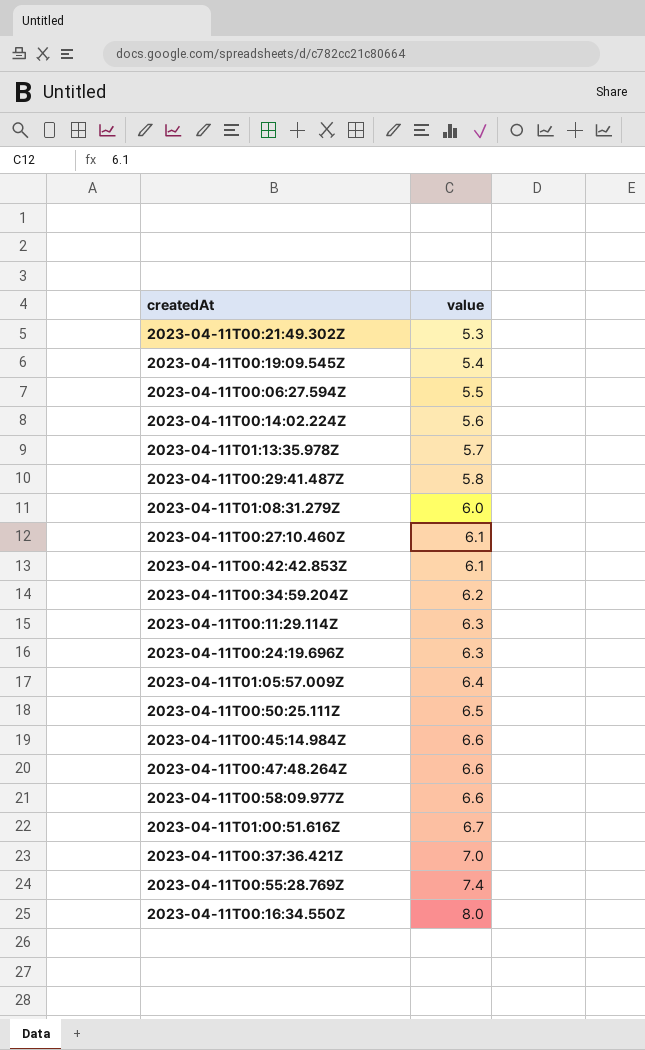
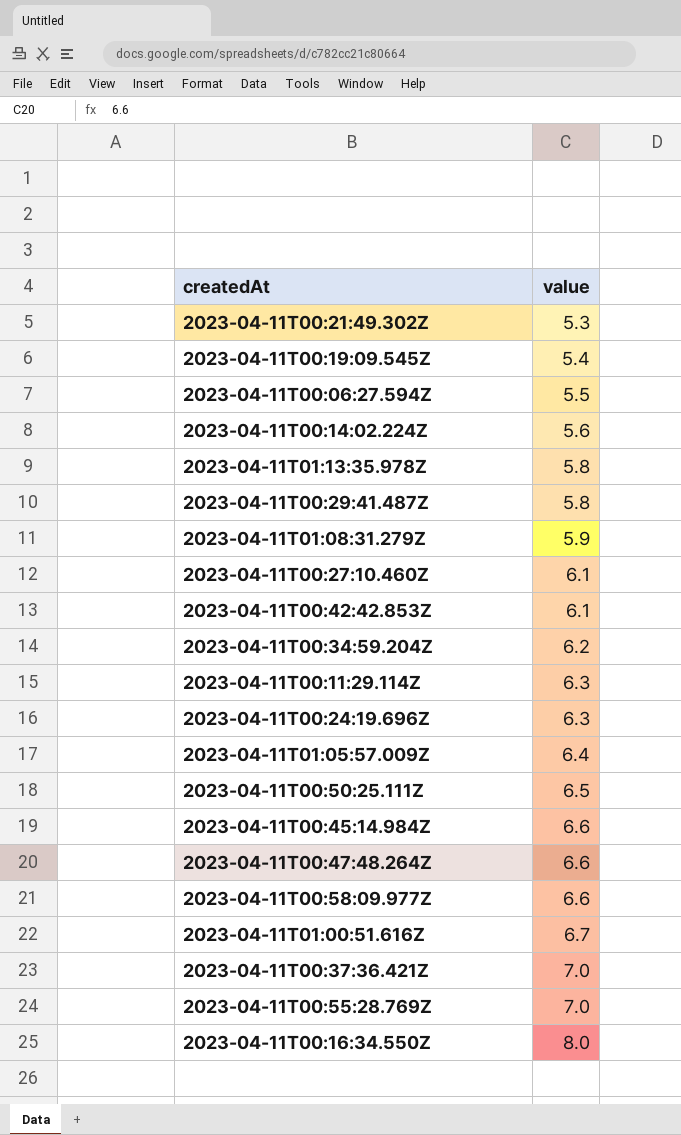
2023-04-11T01:13:35.978Z | value: 5.7 -> 5.8
2023-04-11T01:08:31.279Z | value: 6.0 -> 5.9
2023-04-11T00:55:28.769Z | value: 7.4 -> 7.0

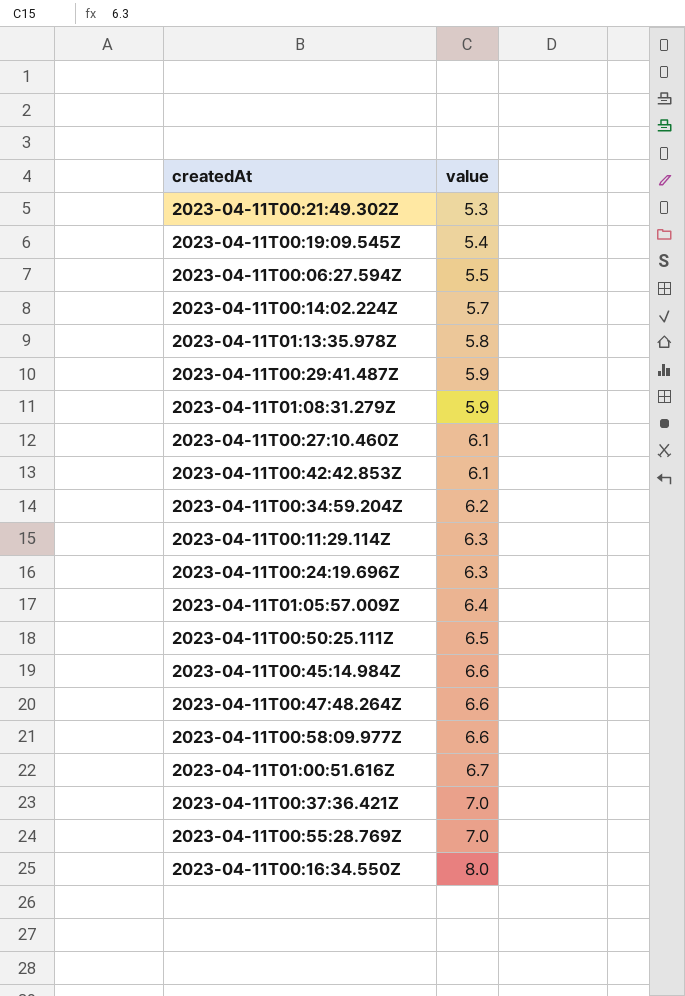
2023-04-11T00:14:02.224Z | value: 5.6 -> 5.7
2023-04-11T00:29:41.487Z | value: 5.8 -> 5.9

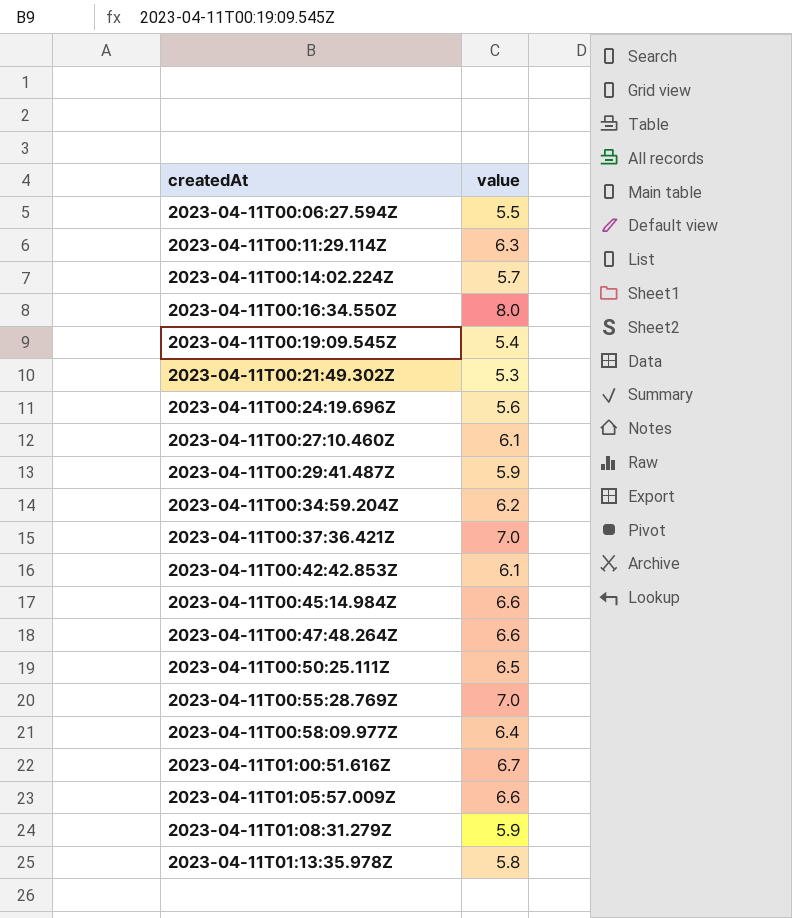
row order: value ascending -> createdAt ascending
2023-04-11T00:24:19.696Z | value: 6.3 -> 5.6
2023-04-11T00:58:09.977Z | value: 6.6 -> 6.4
2023-04-11T01:05:57.009Z | value: 6.4 -> 6.6

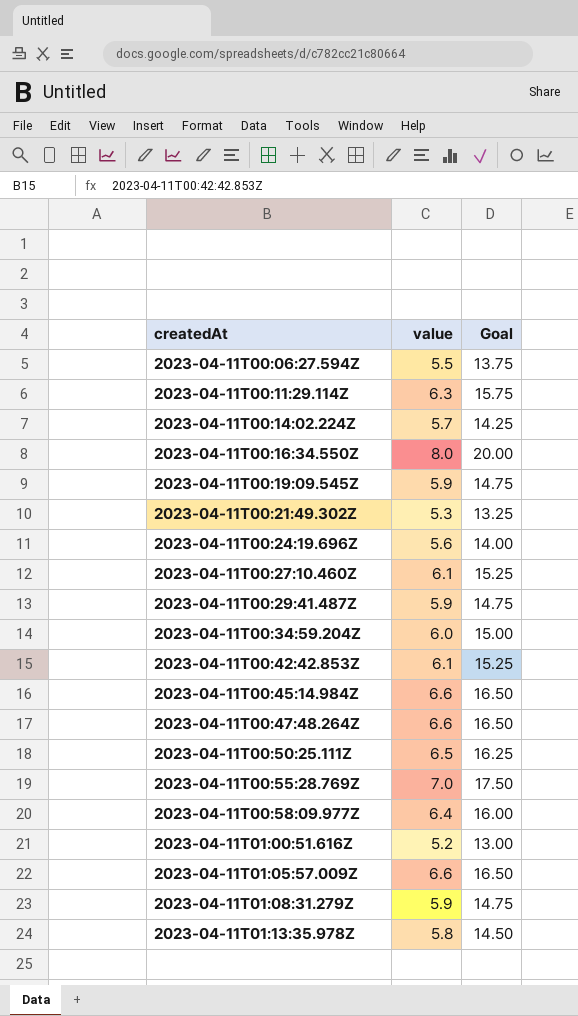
column Goal | formula: none -> [value] * 2.5
row 2023-04-11T00:37:36.421Z: 7.0 -> none
2023-04-11T00:19:09.545Z | value: 5.4 -> 5.9
2023-04-11T00:34:59.204Z | value: 6.2 -> 6.0
2023-04-11T01:00:51.616Z | value: 6.7 -> 5.2

